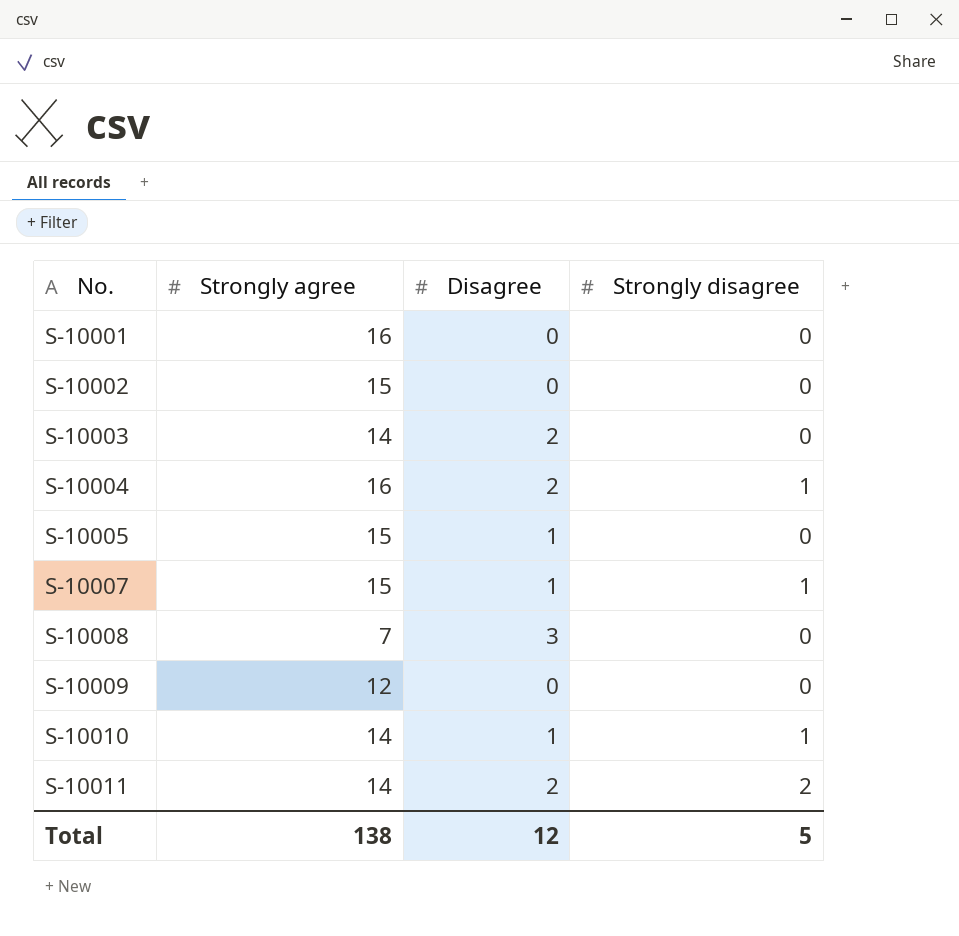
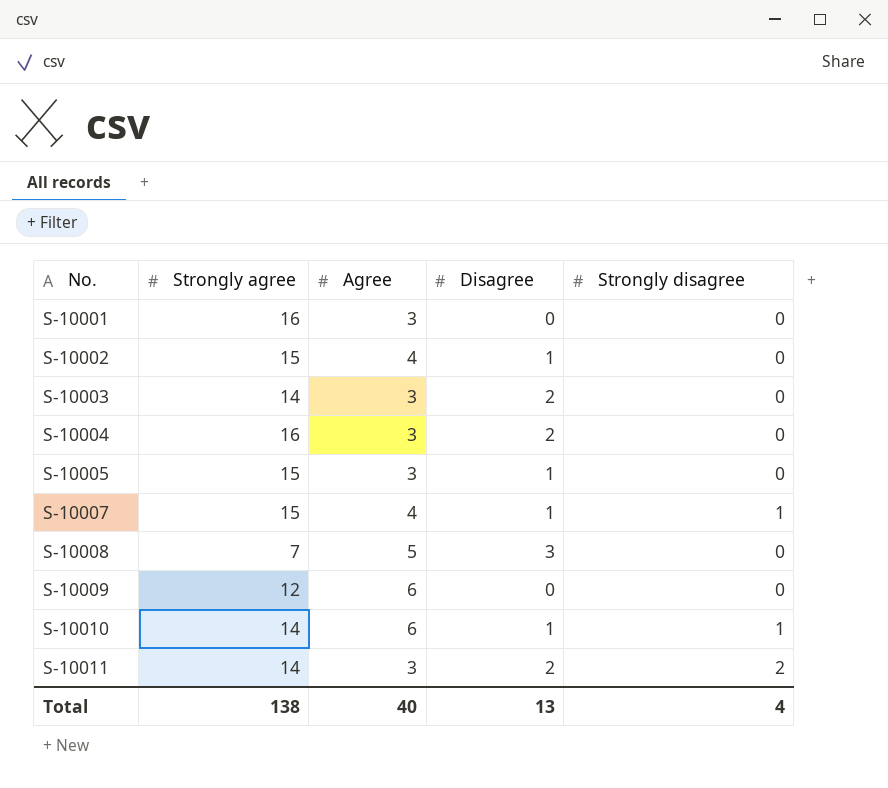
column Agree | position: none -> 3
S-10002 | Disagree: 0 -> 1
S-10004 | Strongly disagree: 1 -> 0
Total | Disagree: 12 -> 13
Total | Strongly disagree: 5 -> 4

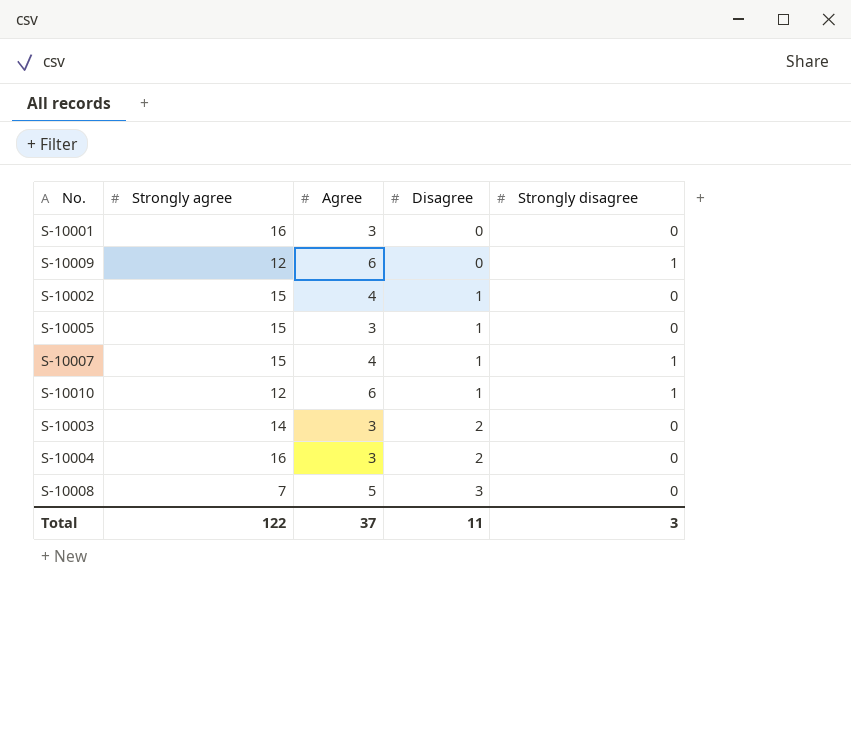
row order: No. ascending -> Disagree ascending
row S-10011: 14 | 3 | 2 | 2 -> none
S-10009 | Strongly disagree: 0 -> 1
S-10010 | Strongly agree: 14 -> 12
Total | Strongly agree: 138 -> 122
Total | Agree: 40 -> 37
Total | Disagree: 13 -> 11
Total | Strongly disagree: 4 -> 3

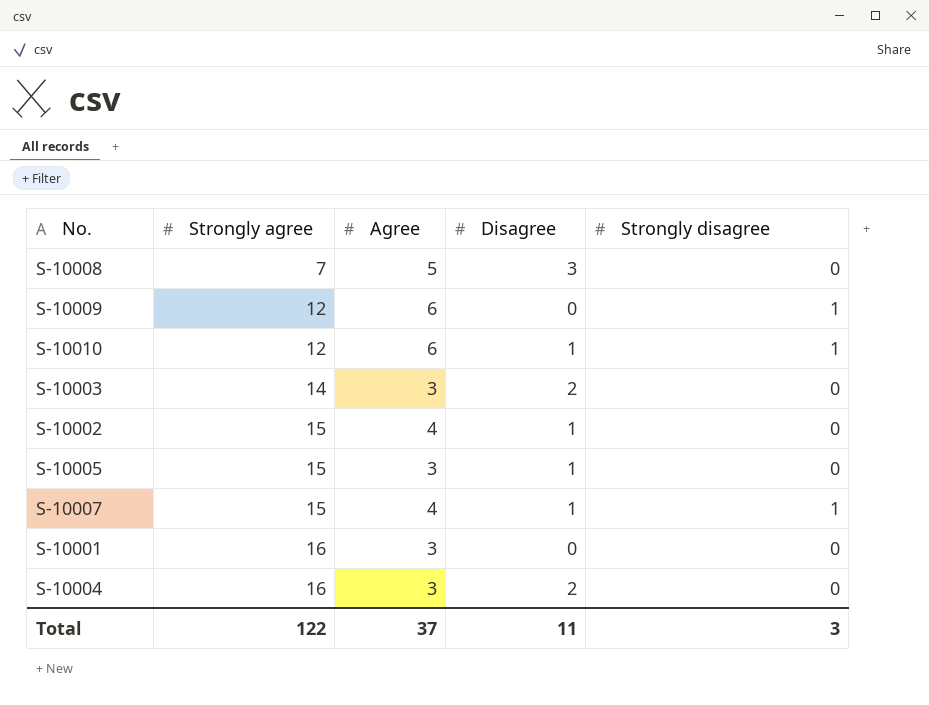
row order: Disagree ascending -> Strongly agree ascending

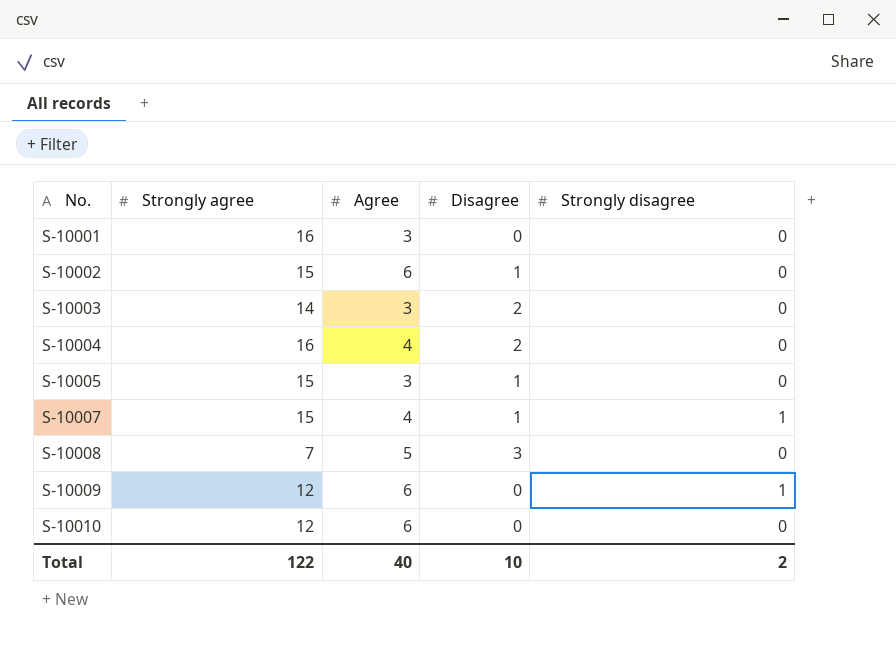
row order: Strongly agree ascending -> No. ascending
S-10002 | Agree: 4 -> 6
S-10004 | Agree: 3 -> 4
S-10010 | Disagree: 1 -> 0
S-10010 | Strongly disagree: 1 -> 0
Total | Agree: 37 -> 40
Total | Disagree: 11 -> 10
Total | Strongly disagree: 3 -> 2

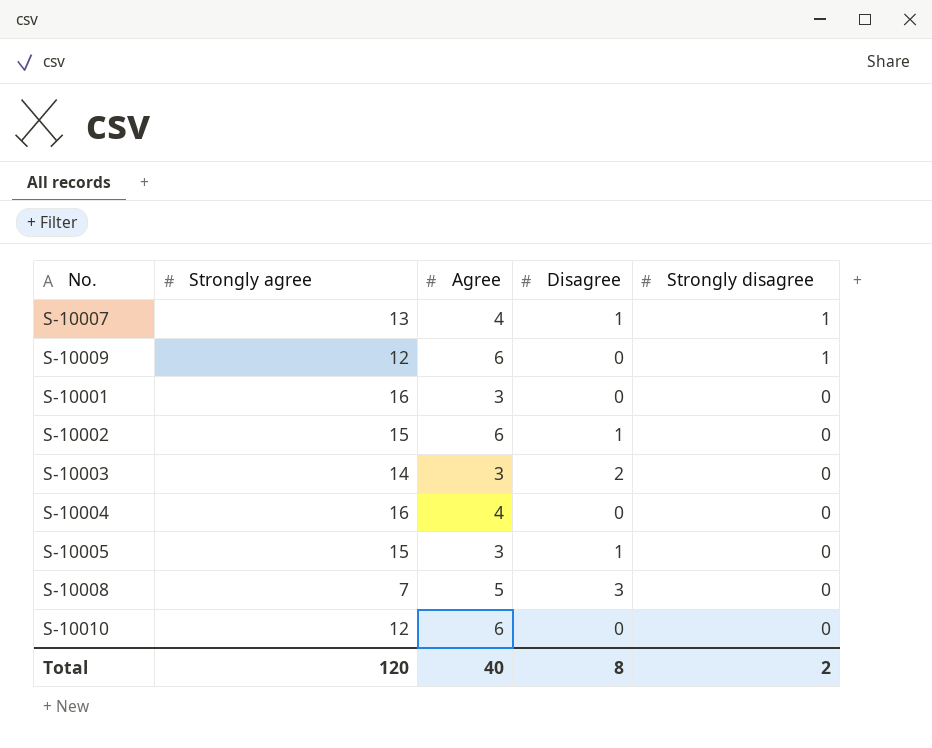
row order: No. ascending -> Strongly disagree descending
S-10007 | Strongly agree: 15 -> 13
S-10004 | Disagree: 2 -> 0
Total | Strongly agree: 122 -> 120
Total | Disagree: 10 -> 8

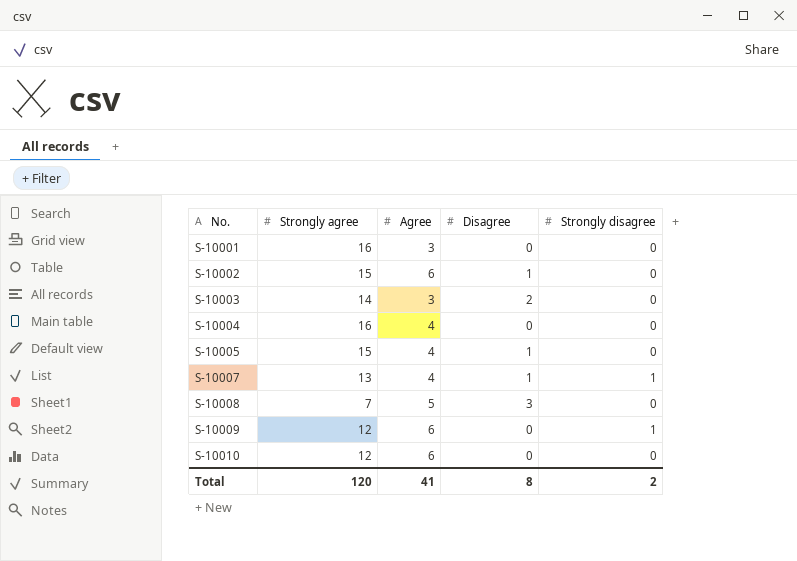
row order: Strongly disagree descending -> No. ascending
S-10005 | Agree: 3 -> 4
Total | Agree: 40 -> 41

